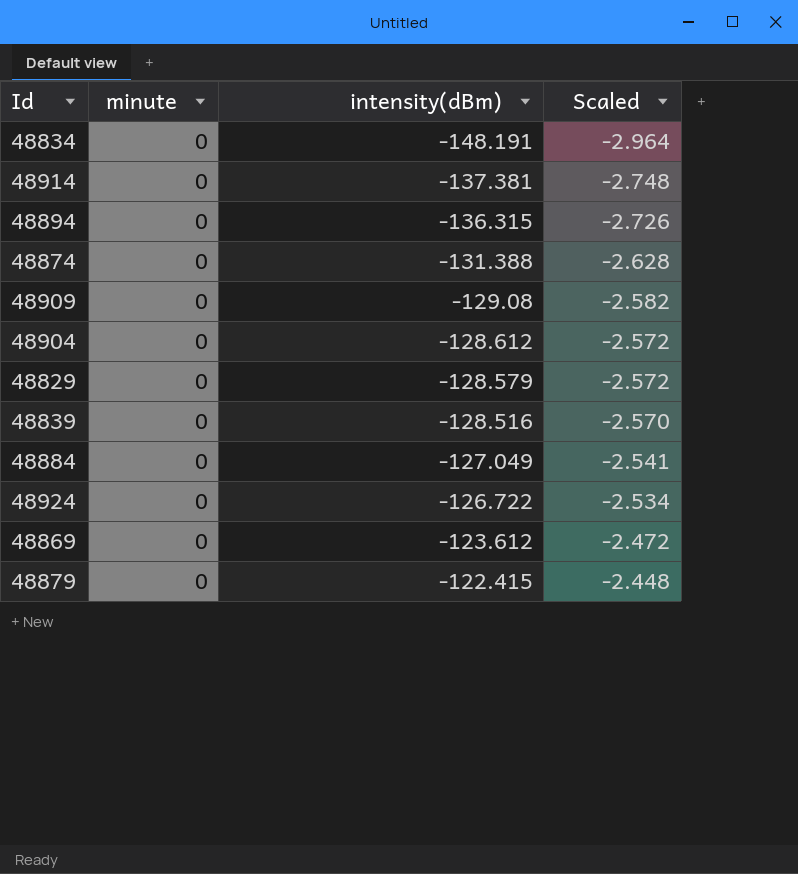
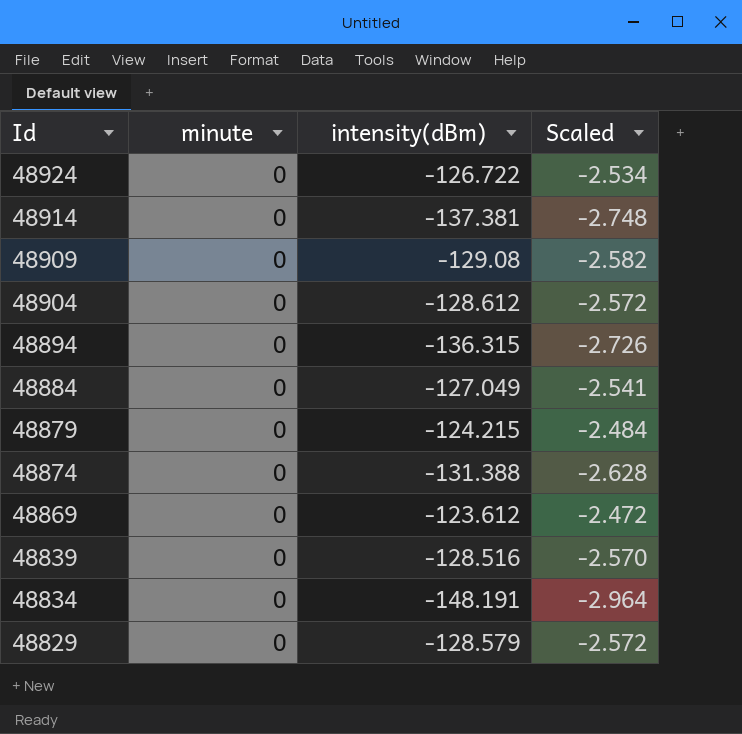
row order: intensity(dBm) ascending -> Id descending
48879 | intensity(dBm): -122.415 -> -124.215
48879 | Scaled: -2.448 -> -2.484

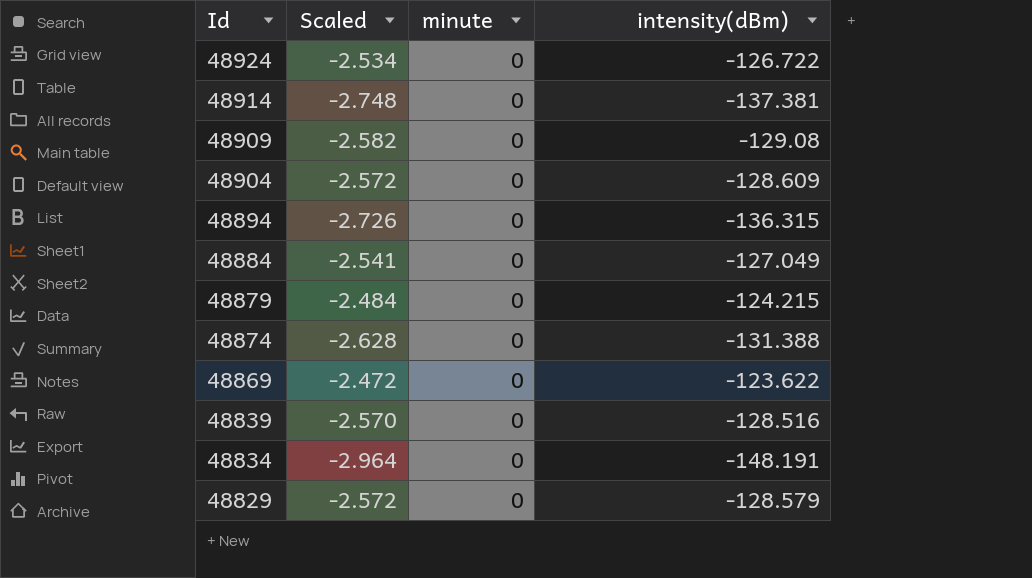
column Scaled | position: 4 -> 2
48904 | intensity(dBm): -128.612 -> -128.609
48869 | intensity(dBm): -123.612 -> -123.622

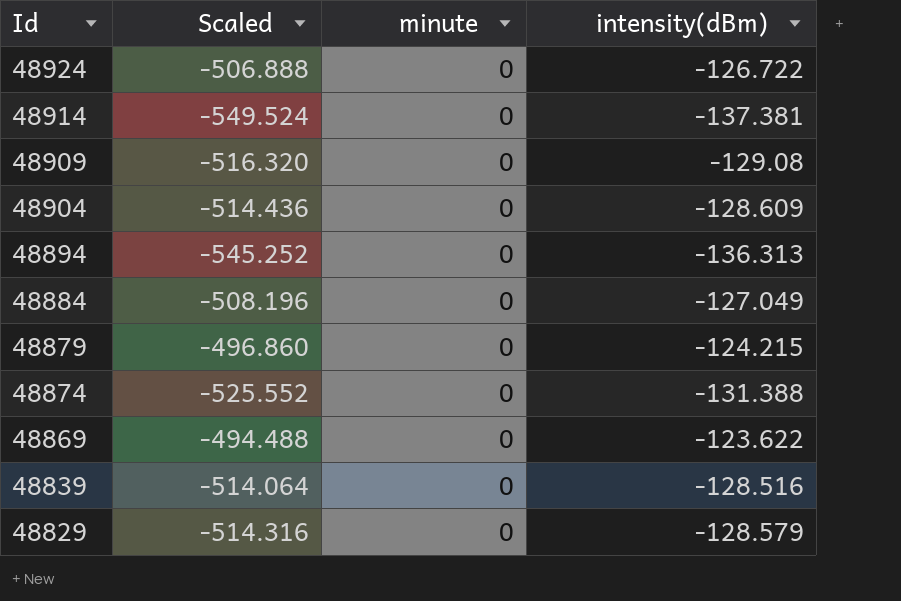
column Scaled | formula: [intensity(dBm)] * 0.02 -> [intensity(dBm)] * 4
row 48834: -2.964 | 0 | -148.191 -> none
48894 | intensity(dBm): -136.315 -> -136.313

